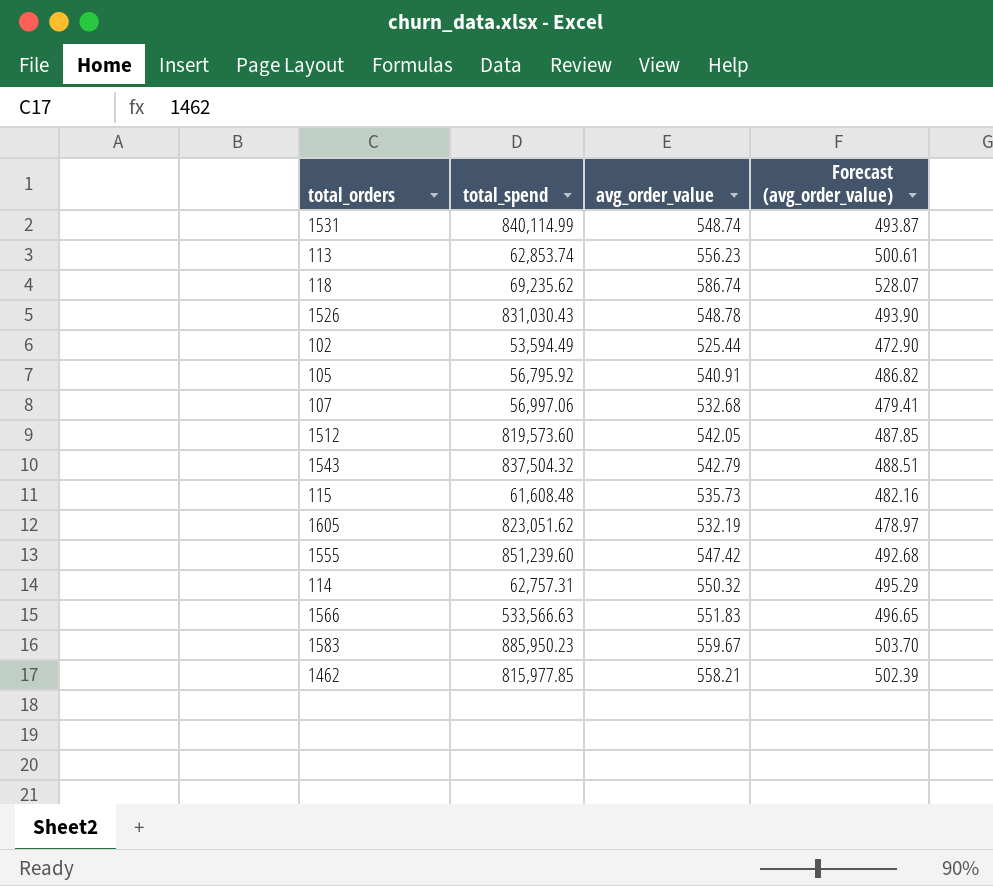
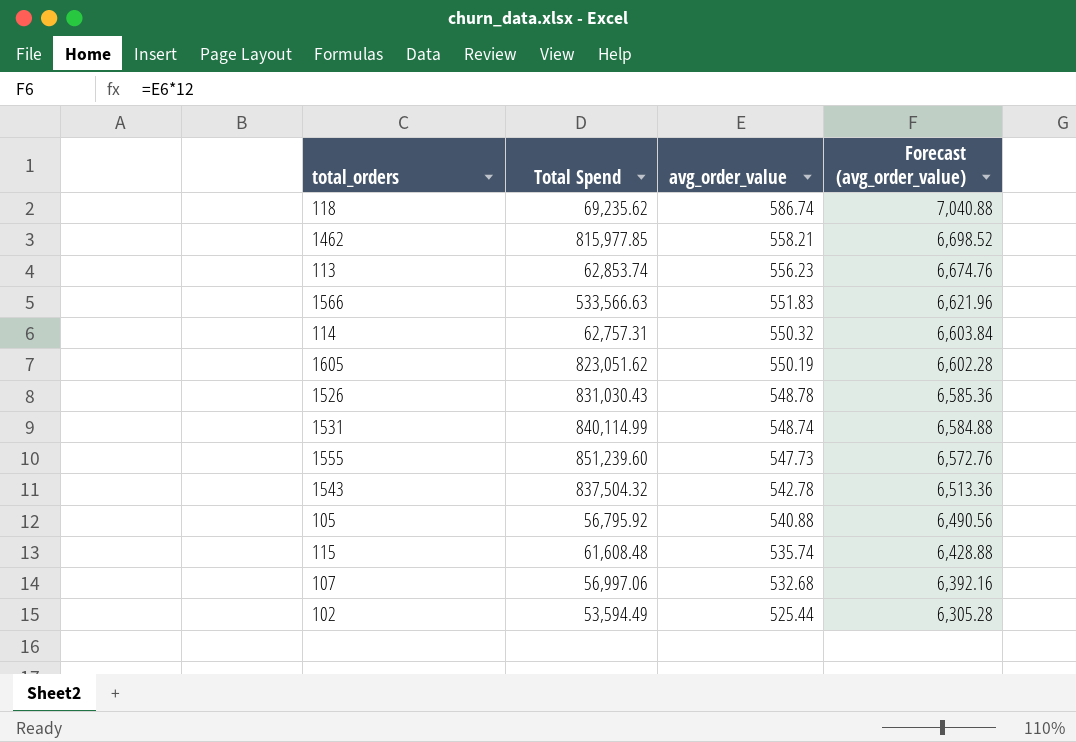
row order: none -> avg_order_value descending
column name: total_spend -> Total Spend
column Forecast (avg_order_value) | formula: [avg_order_value] * 0.9 -> [avg_order_value] * 12
row 1512: 819,573.60 | 542.05 | 487.85 -> none
row 1583: 885,950.23 | 559.67 | 503.70 -> none
1605 | avg_order_value: 532.19 -> 550.19
1555 | avg_order_value: 547.42 -> 547.73
1543 | avg_order_value: 542.79 -> 542.78
105 | avg_order_value: 540.91 -> 540.88
115 | avg_order_value: 535.73 -> 535.74

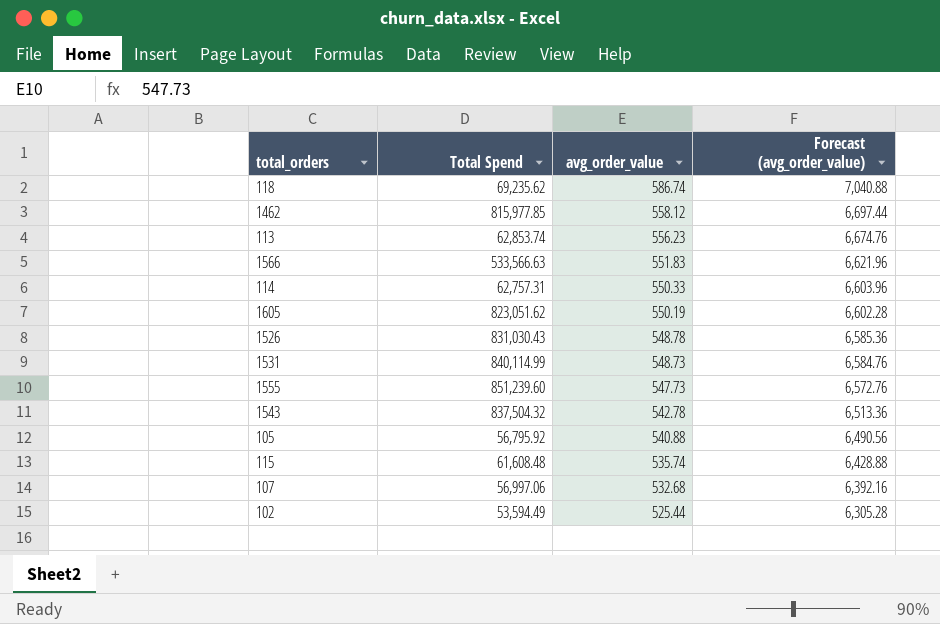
1462 | avg_order_value: 558.21 -> 558.12
1462 | Forecast (avg_order_value): 6,698.52 -> 6,697.44
114 | avg_order_value: 550.32 -> 550.33
114 | Forecast (avg_order_value): 6,603.84 -> 6,603.96
1531 | avg_order_value: 548.74 -> 548.73
1531 | Forecast (avg_order_value): 6,584.88 -> 6,584.76

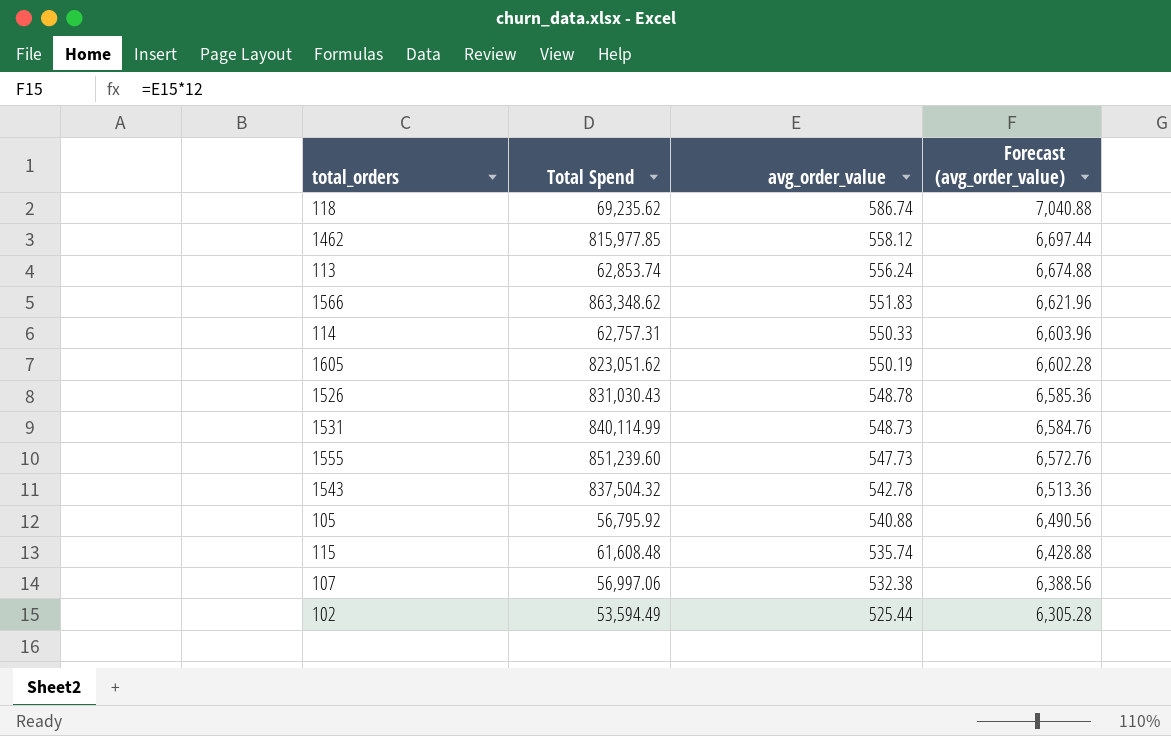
113 | avg_order_value: 556.23 -> 556.24
113 | Forecast (avg_order_value): 6,674.76 -> 6,674.88
1566 | Total Spend: 533,566.63 -> 863,348.62
107 | avg_order_value: 532.68 -> 532.38
107 | Forecast (avg_order_value): 6,392.16 -> 6,388.56

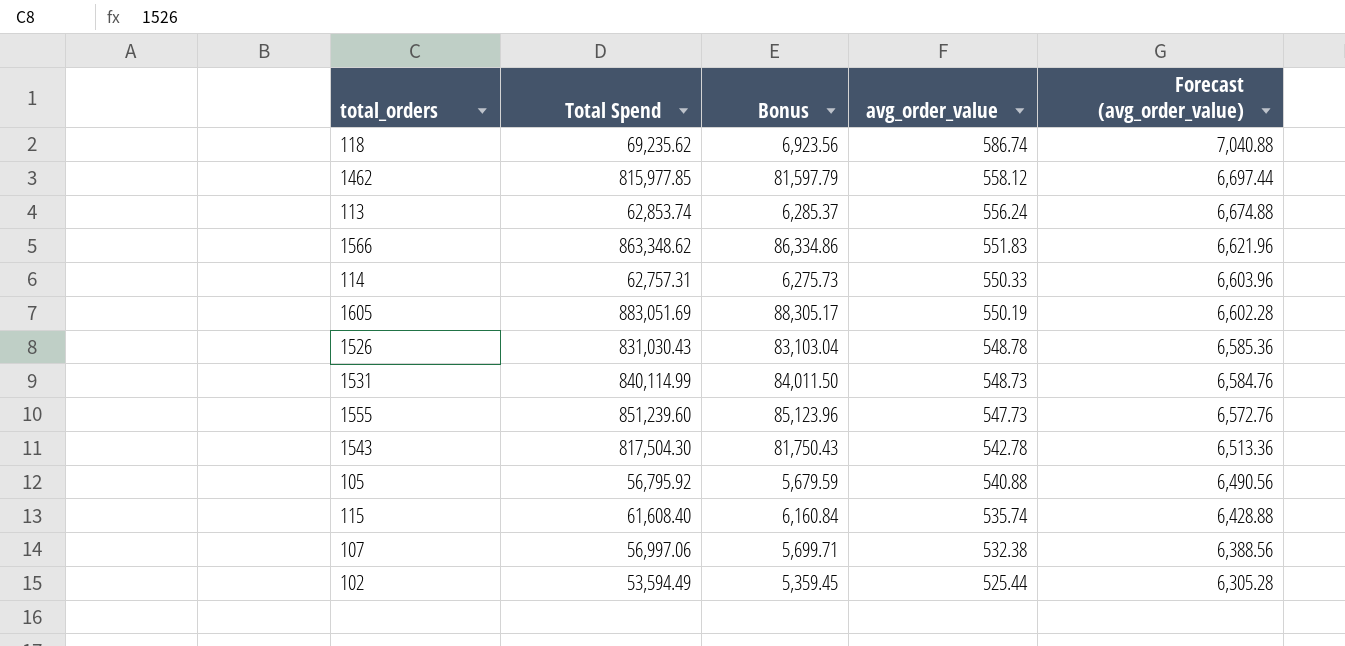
column Bonus | formula: none -> [Total Spend] * 0.1
1605 | Total Spend: 823,051.62 -> 883,051.69
1543 | Total Spend: 837,504.32 -> 817,504.30
115 | Total Spend: 61,608.48 -> 61,608.40

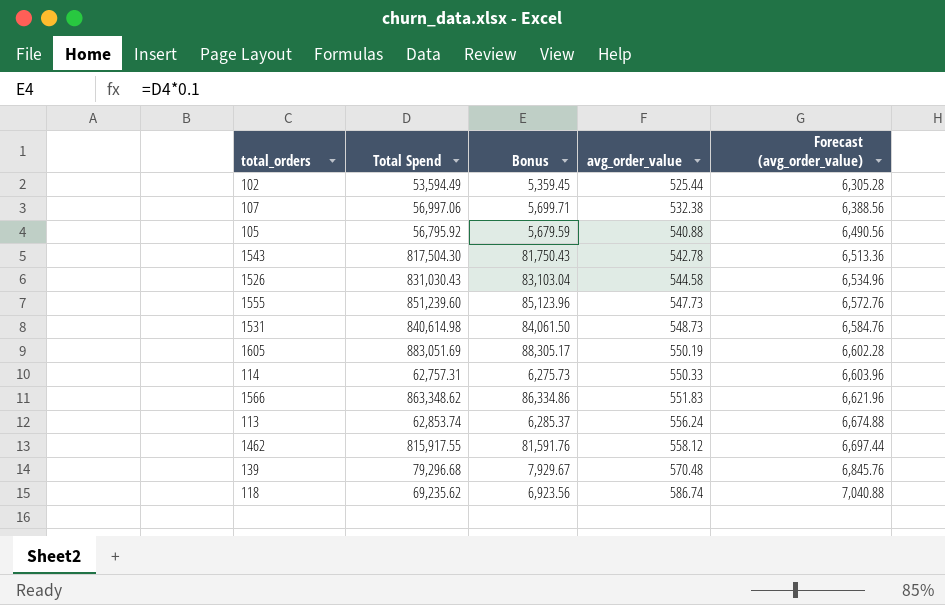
row order: avg_order_value descending -> avg_order_value ascending
row 115: 61,608.40 | 6,160.84 | 535.74 | 6,428.88 -> none
1526 | avg_order_value: 548.78 -> 544.58
1526 | Forecast (avg_order_value): 6,585.36 -> 6,534.96
1531 | Total Spend: 840,114.99 -> 840,614.98
1531 | Bonus: 84,011.50 -> 84,061.50
1462 | Total Spend: 815,977.85 -> 815,917.55
1462 | Bonus: 81,597.79 -> 81,591.76
row 139: none -> 79,296.68 | 7,929.67 | 570.48 | 6,845.76

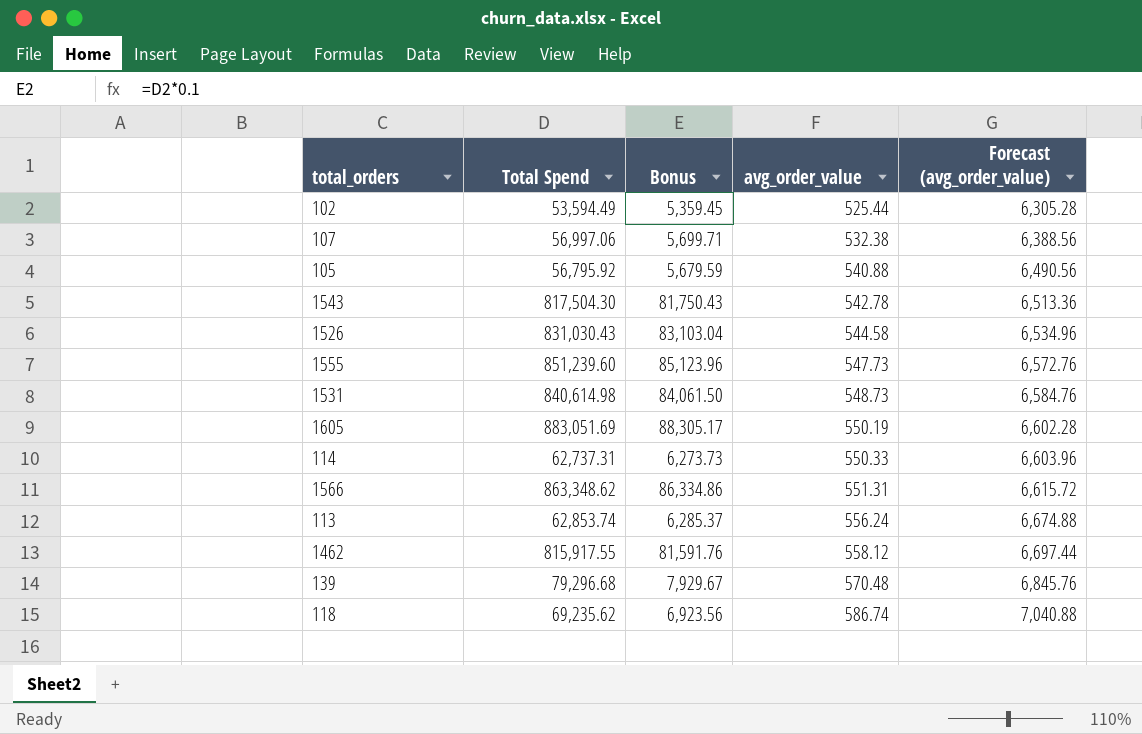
114 | Total Spend: 62,757.31 -> 62,737.31
114 | Bonus: 6,275.73 -> 6,273.73
1566 | avg_order_value: 551.83 -> 551.31
1566 | Forecast (avg_order_value): 6,621.96 -> 6,615.72

